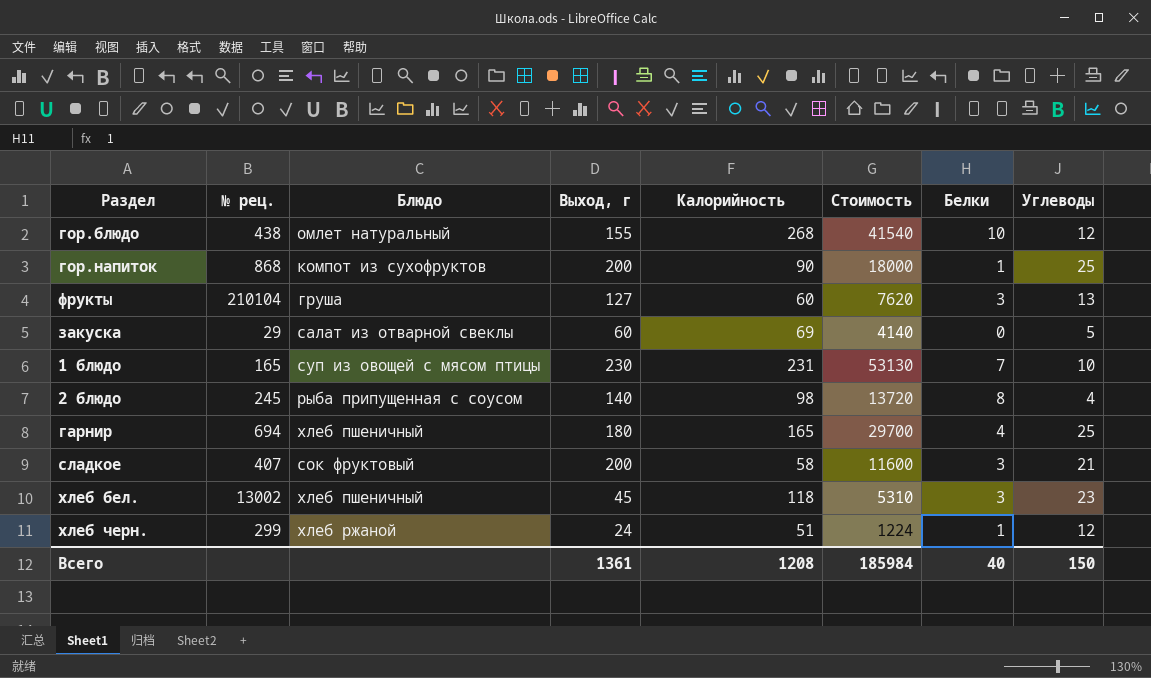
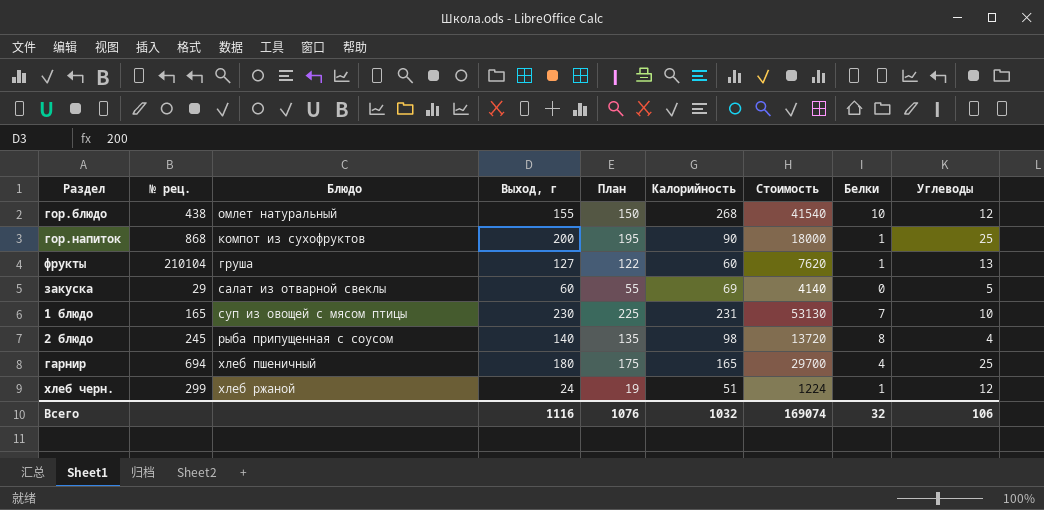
column План | formula: none -> [Выход, г] - 5
row сладкое: 407 | сок фруктовый | 200 | 58 | 11600 | 3 | 21 -> none
row хлеб бел.: 13002 | хлеб пшеничный | 45 | 118 | 5310 | 3 | 23 -> none
фрукты | Белки: 3 -> 1
Всего | Выход, г: 1361 -> 1116
Всего | Калорийность: 1208 -> 1032
Всего | Стоимость: 185984 -> 169074
Всего | Белки: 40 -> 32
Всего | Углеводы: 150 -> 106

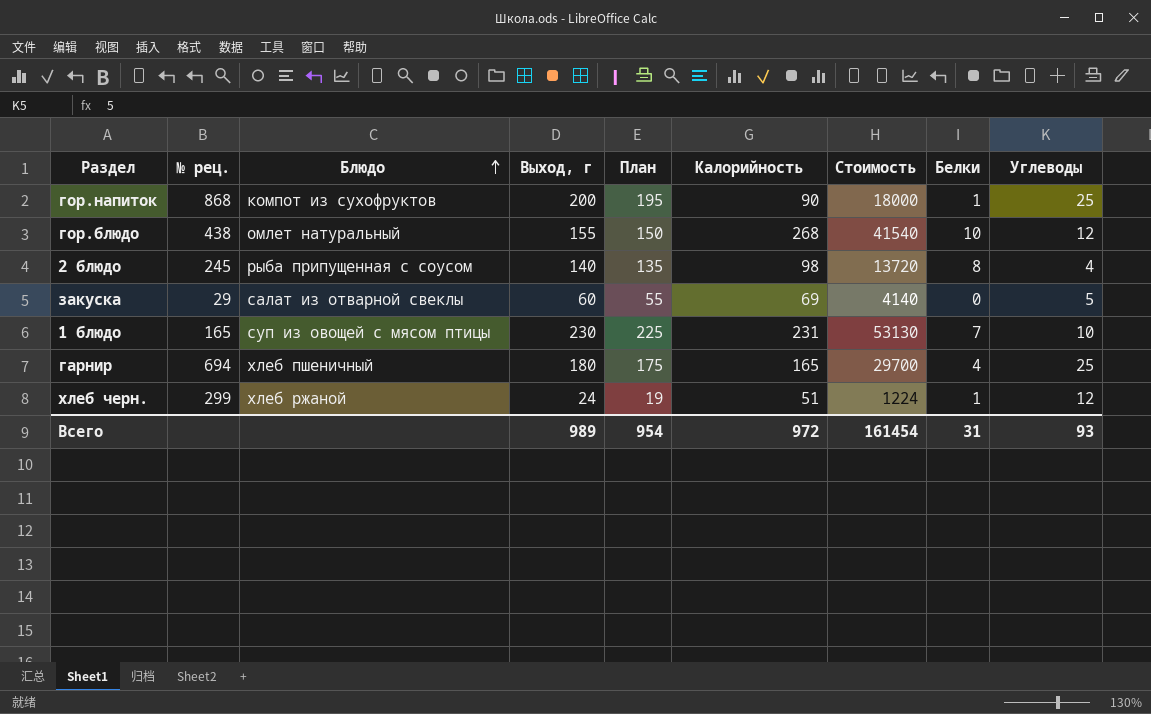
row order: none -> Блюдо ascending
row фрукты: 210104 | груша | 127 | 122 | 60 | 7620 | 1 | 13 -> none
Всего | Выход, г: 1116 -> 989
Всего | План: 1076 -> 954
Всего | Калорийность: 1032 -> 972
Всего | Стоимость: 169074 -> 161454
Всего | Белки: 32 -> 31
Всего | Углеводы: 106 -> 93

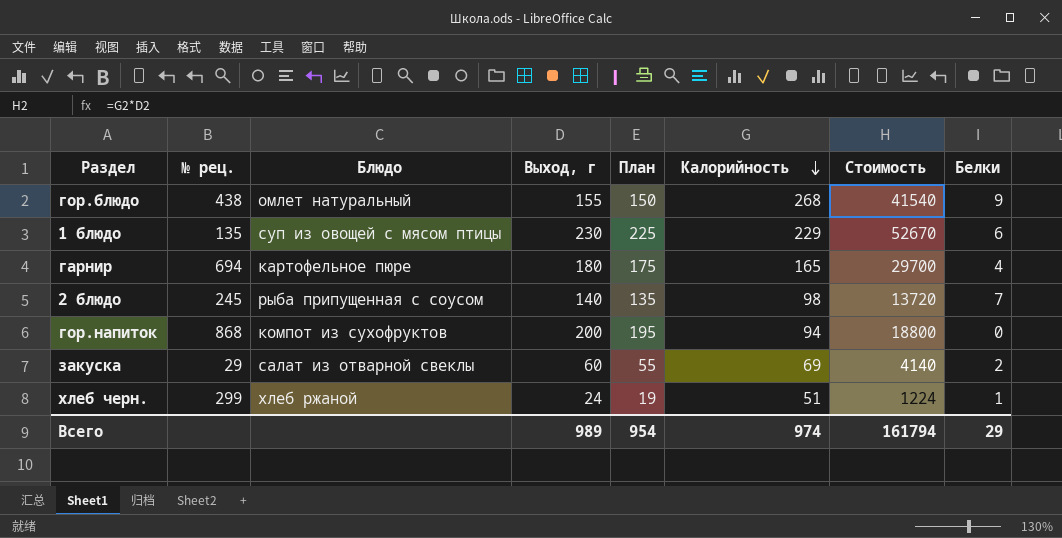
row order: Блюдо ascending -> Калорийность descending
column Углеводы | position: 9 -> none
гор.блюдо | Белки: 10 -> 9
1 блюдо | № рец.: 165 -> 135
1 блюдо | Калорийность: 231 -> 229
1 блюдо | Стоимость: 53130 -> 52670
1 блюдо | Белки: 7 -> 6
гарнир | Блюдо: хлеб пшеничный -> картофельное пюре
2 блюдо | Белки: 8 -> 7
гор.напиток | Калорийность: 90 -> 94
гор.напиток | Стоимость: 18000 -> 18800
гор.напиток | Белки: 1 -> 0
закуска | Белки: 0 -> 2
Всего | Калорийность: 972 -> 974
Всего | Стоимость: 161454 -> 161794
Всего | Белки: 31 -> 29

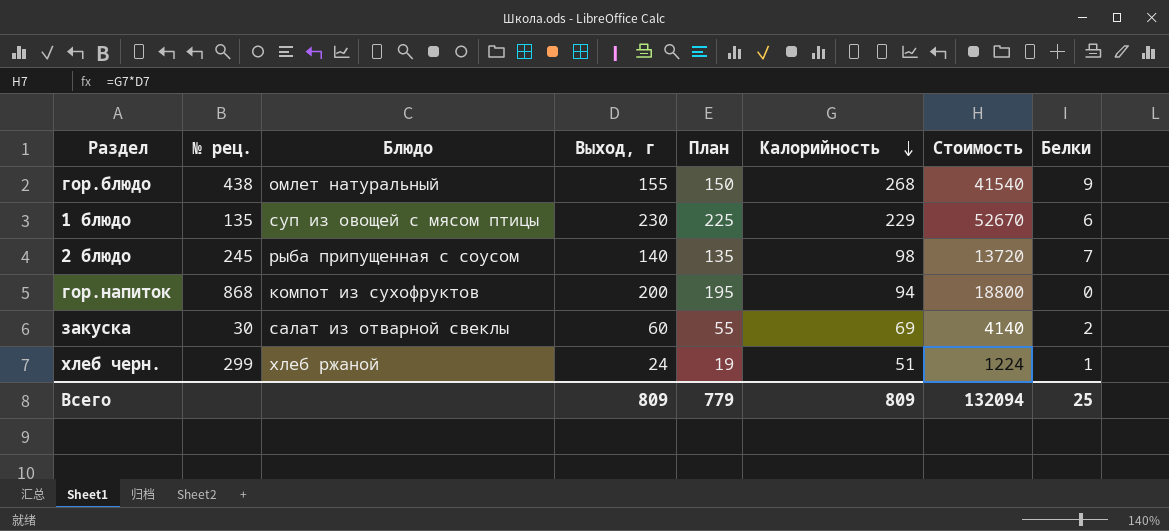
row гарнир: 694 | картофельное пюре | 180 | 175 | 165 | 29700 | 4 -> none
закуска | № рец.: 29 -> 30
Всего | Выход, г: 989 -> 809
Всего | План: 954 -> 779
Всего | Калорийность: 974 -> 809
Всего | Стоимость: 161794 -> 132094
Всего | Белки: 29 -> 25

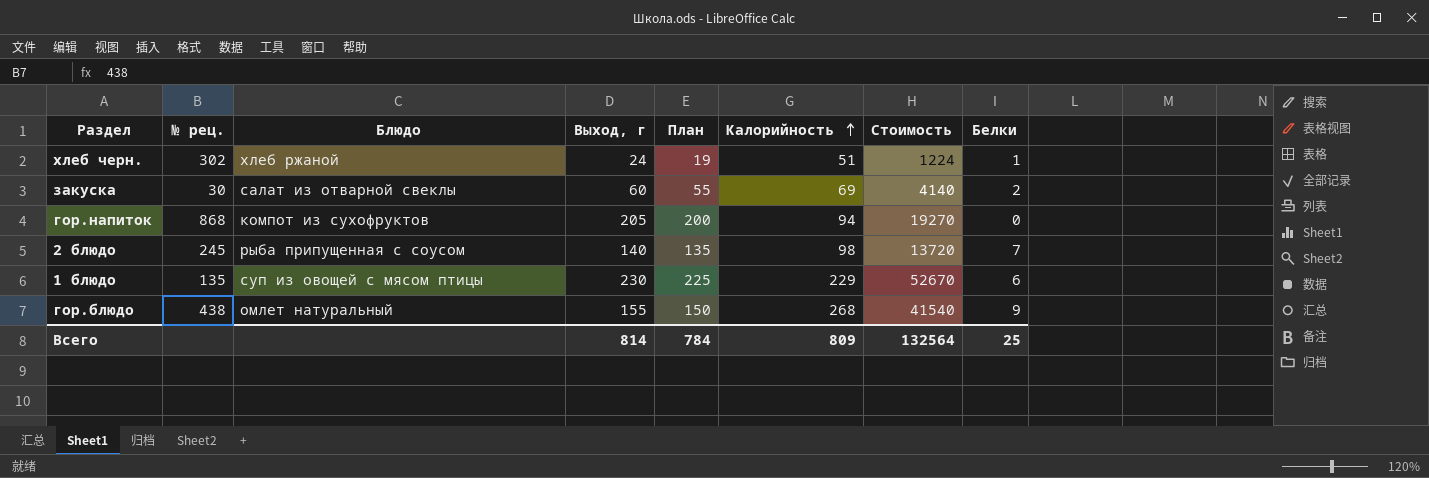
row order: Калорийность descending -> Калорийность ascending
хлеб черн. | № рец.: 299 -> 302
гор.напиток | Выход, г: 200 -> 205
гор.напиток | План: 195 -> 200
гор.напиток | Стоимость: 18800 -> 19270
Всего | Выход, г: 809 -> 814
Всего | План: 779 -> 784
Всего | Стоимость: 132094 -> 132564

